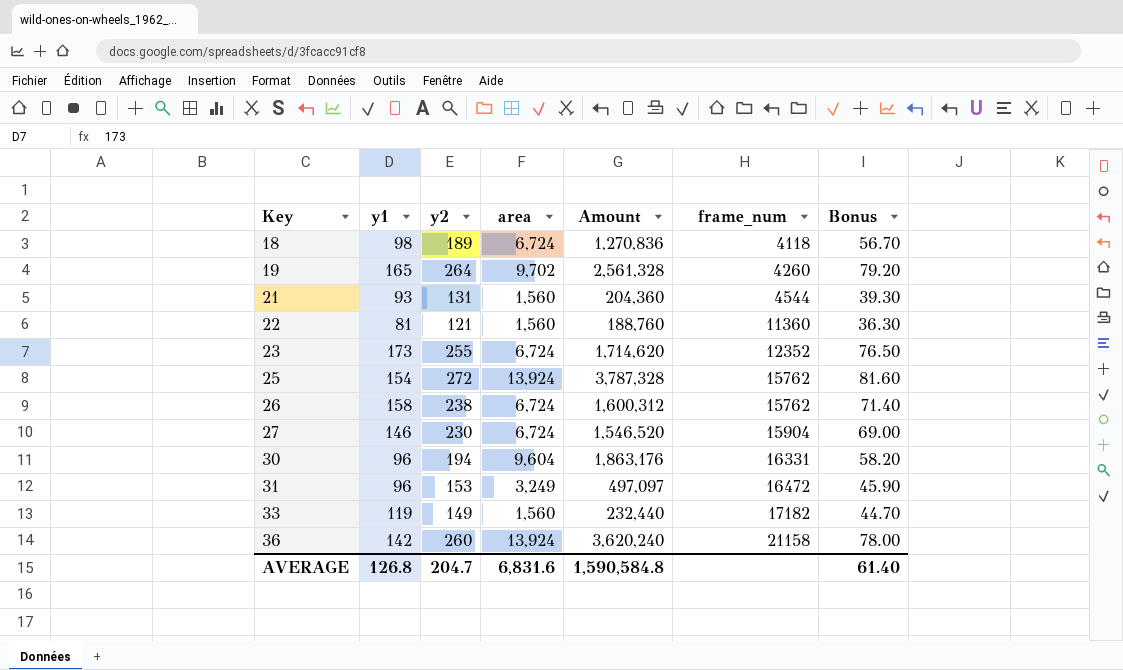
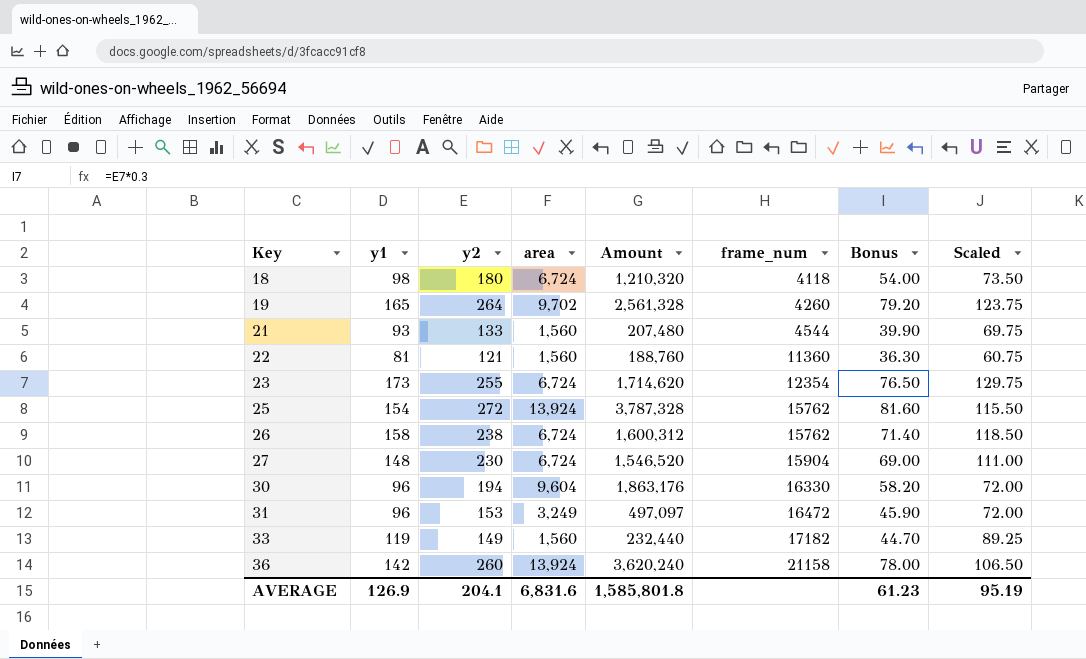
column Scaled | formula: none -> [y1] * 0.75
18 | y2: 189 -> 180
18 | Amount: 1,270,836 -> 1,210,320
18 | Bonus: 56.70 -> 54.00
21 | y2: 131 -> 133
21 | Amount: 204,360 -> 207,480
21 | Bonus: 39.30 -> 39.90
23 | frame_num: 12352 -> 12354
27 | y1: 146 -> 148
30 | frame_num: 16331 -> 16330
AVERAGE | y1: 126.8 -> 126.9
AVERAGE | y2: 204.7 -> 204.1
AVERAGE | Amount: 1,590,584.8 -> 1,585,801.8
AVERAGE | Bonus: 61.40 -> 61.23

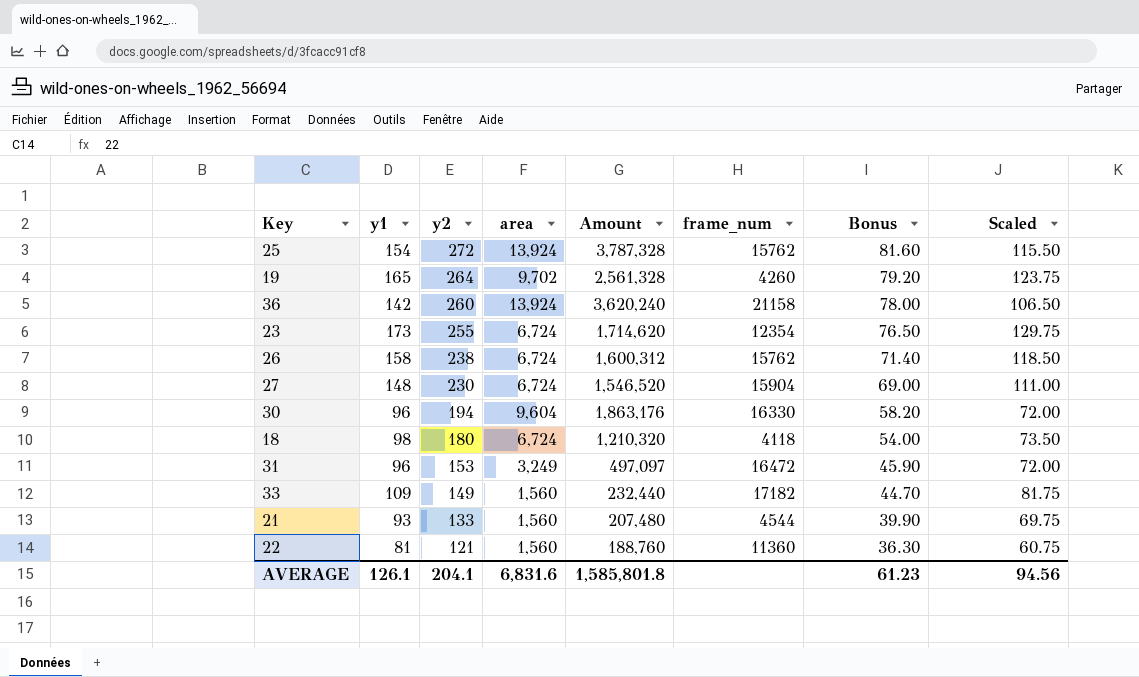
row order: Key ascending -> y2 descending
33 | y1: 119 -> 109
33 | Scaled: 89.25 -> 81.75
AVERAGE | y1: 126.9 -> 126.1
AVERAGE | Scaled: 95.19 -> 94.56

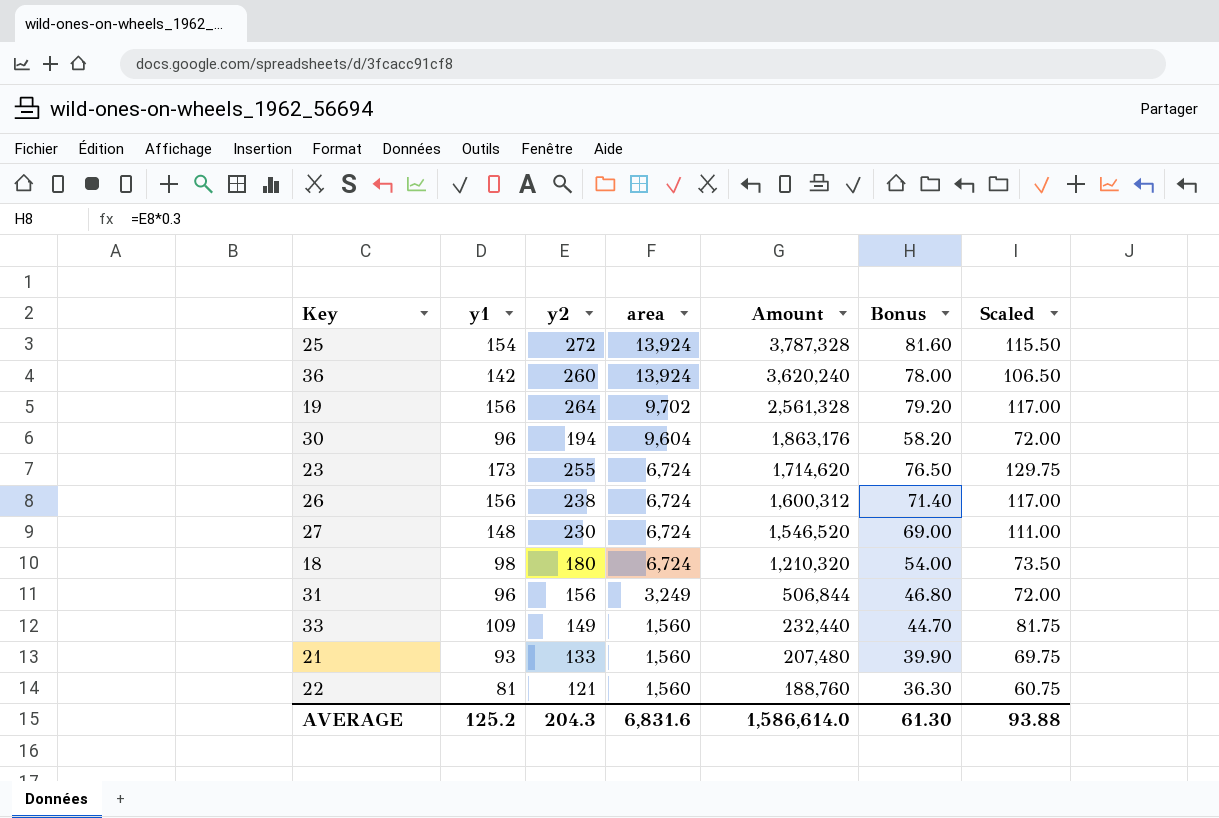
row order: y2 descending -> area descending
column frame_num | position: 6 -> none
19 | y1: 165 -> 156
19 | Scaled: 123.75 -> 117.00
26 | y1: 158 -> 156
26 | Scaled: 118.50 -> 117.00
31 | y2: 153 -> 156
31 | Amount: 497,097 -> 506,844
31 | Bonus: 45.90 -> 46.80
AVERAGE | y1: 126.1 -> 125.2
AVERAGE | y2: 204.1 -> 204.3
AVERAGE | Amount: 1,585,801.8 -> 1,586,614.0
AVERAGE | Bonus: 61.23 -> 61.30
AVERAGE | Scaled: 94.56 -> 93.88

